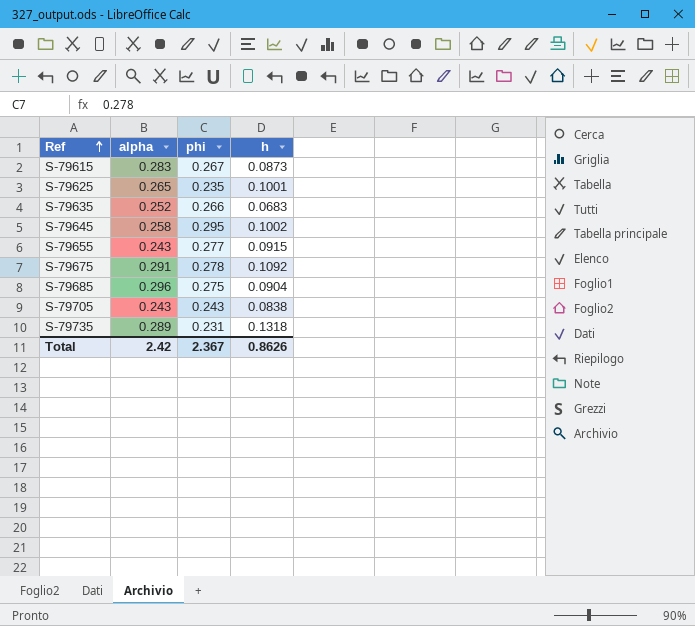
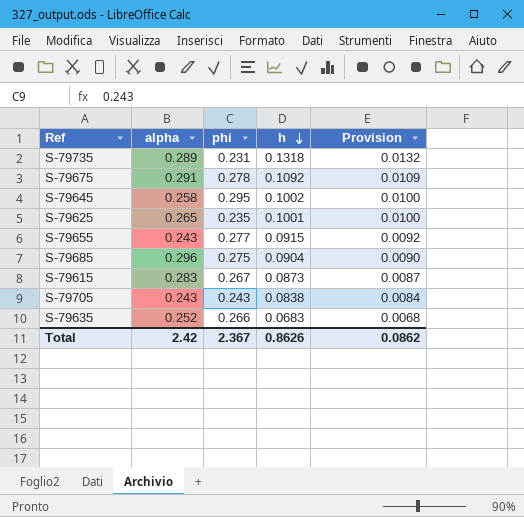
row order: Ref ascending -> h descending
column Provision | formula: none -> [h] * 0.1

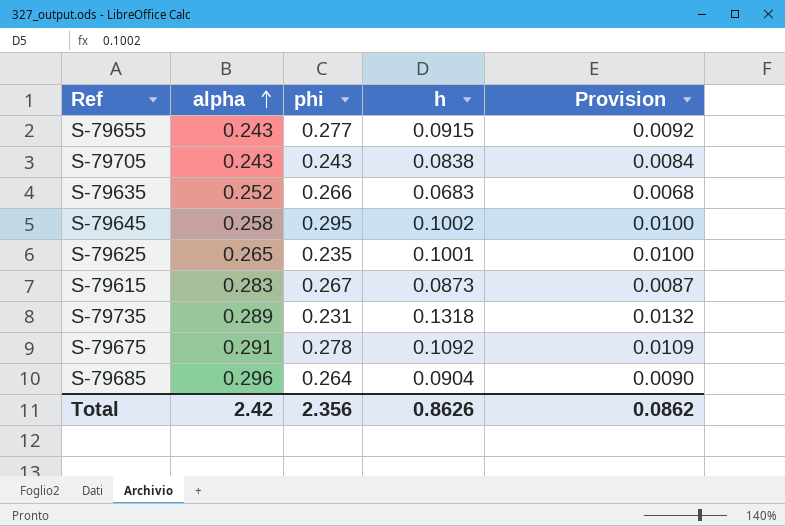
row order: h descending -> alpha ascending
S-79685 | phi: 0.275 -> 0.264
Total | phi: 2.367 -> 2.356

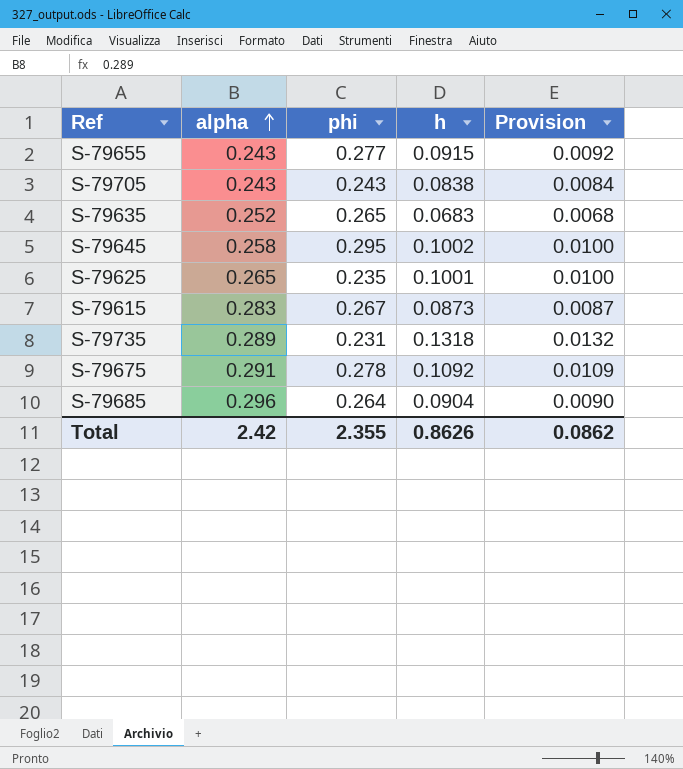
S-79635 | phi: 0.266 -> 0.265
Total | phi: 2.356 -> 2.355

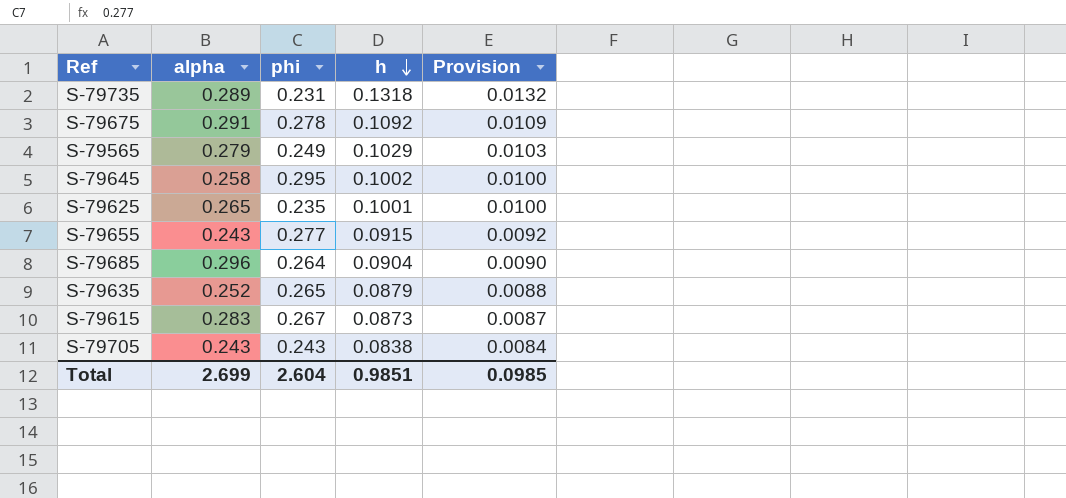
row order: alpha ascending -> h descending
row S-79565: none -> 0.279 | 0.249 | 0.1029 | 0.0103
S-79635 | h: 0.0683 -> 0.0879
S-79635 | Provision: 0.0068 -> 0.0088
Total | alpha: 2.42 -> 2.699
Total | phi: 2.355 -> 2.604
Total | h: 0.8626 -> 0.9851
Total | Provision: 0.0862 -> 0.0985

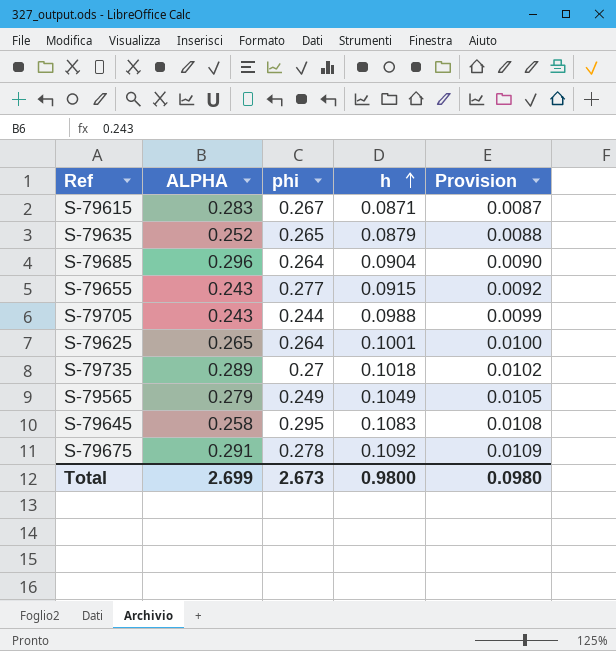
row order: h descending -> h ascending
column name: alpha -> ALPHA
S-79615 | h: 0.0873 -> 0.0871
S-79705 | phi: 0.243 -> 0.244
S-79705 | h: 0.0838 -> 0.0988
S-79705 | Provision: 0.0084 -> 0.0099
S-79625 | phi: 0.235 -> 0.264
S-79735 | phi: 0.231 -> 0.27
S-79735 | h: 0.1318 -> 0.1018
S-79735 | Provision: 0.0132 -> 0.0102
S-79565 | h: 0.1029 -> 0.1049
S-79565 | Provision: 0.0103 -> 0.0105
S-79645 | h: 0.1002 -> 0.1083
S-79645 | Provision: 0.0100 -> 0.0108
Total | phi: 2.604 -> 2.673
Total | h: 0.9851 -> 0.9800
Total | Provision: 0.0985 -> 0.0980

